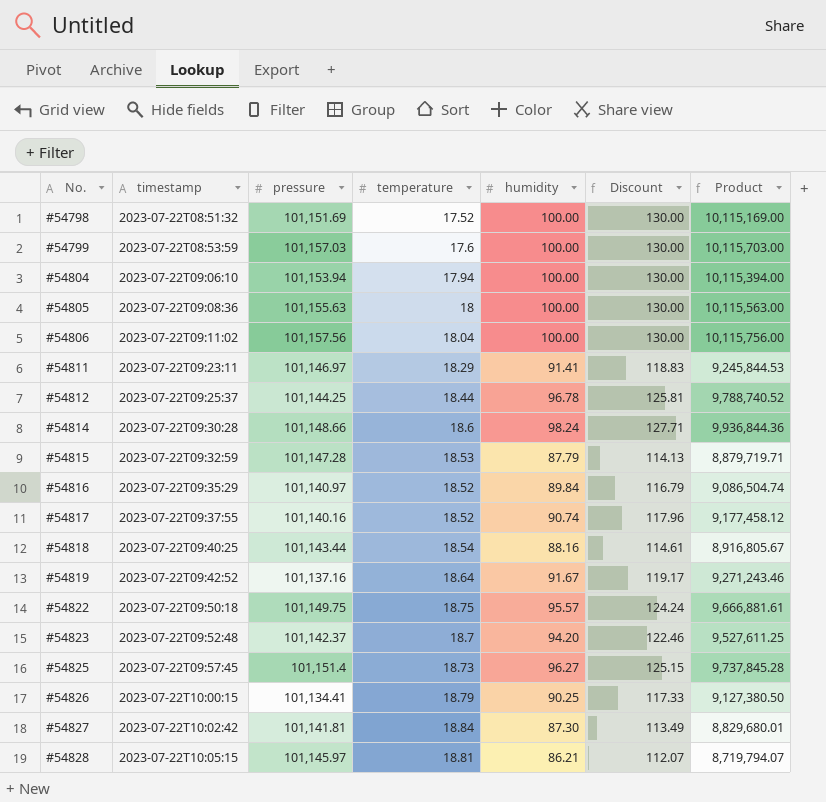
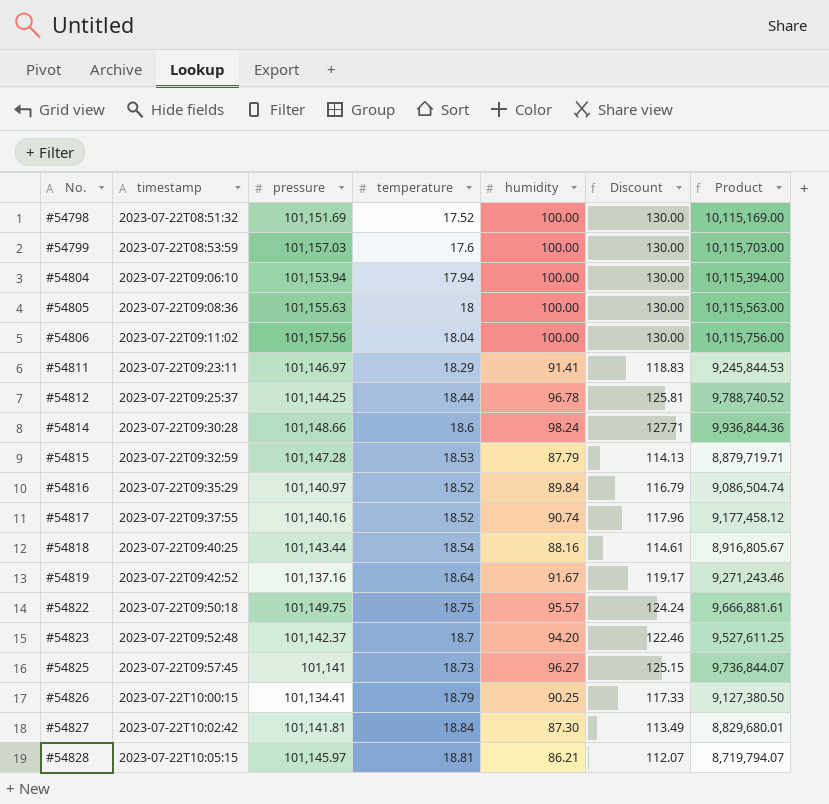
#54825 | pressure: 101,151.4 -> 101,141
#54825 | Product: 9,737,845.28 -> 9,736,844.07

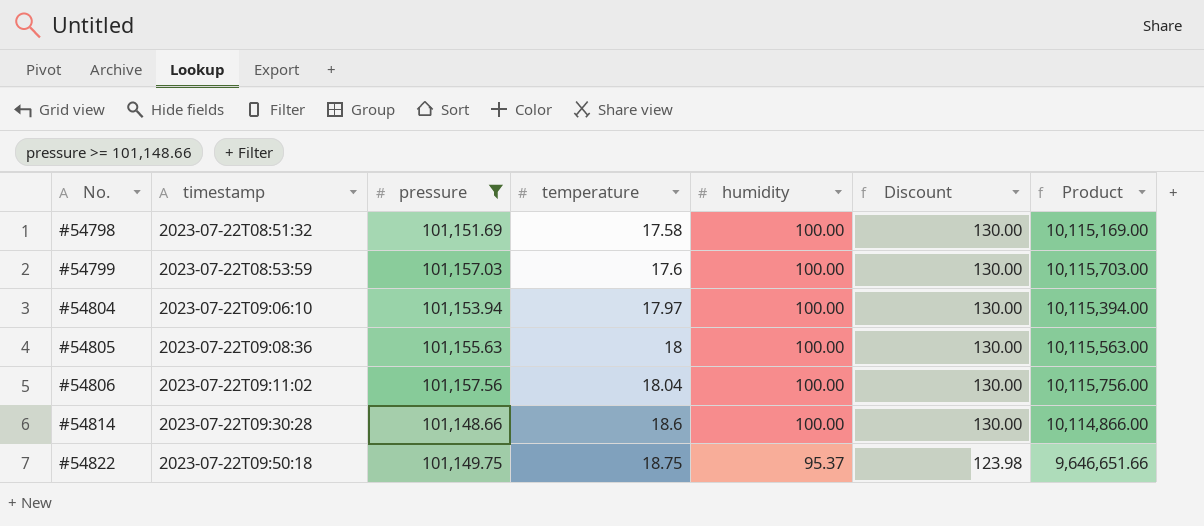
filter: none -> pressure >= 101,148.66
#54798 | temperature: 17.52 -> 17.58
#54804 | temperature: 17.94 -> 17.97
#54814 | humidity: 98.24 -> 100.00
#54814 | Discount: 127.71 -> 130.00
#54814 | Product: 9,936,844.36 -> 10,114,866.00
#54822 | humidity: 95.57 -> 95.37
#54822 | Discount: 124.24 -> 123.98
#54822 | Product: 9,666,881.61 -> 9,646,651.66

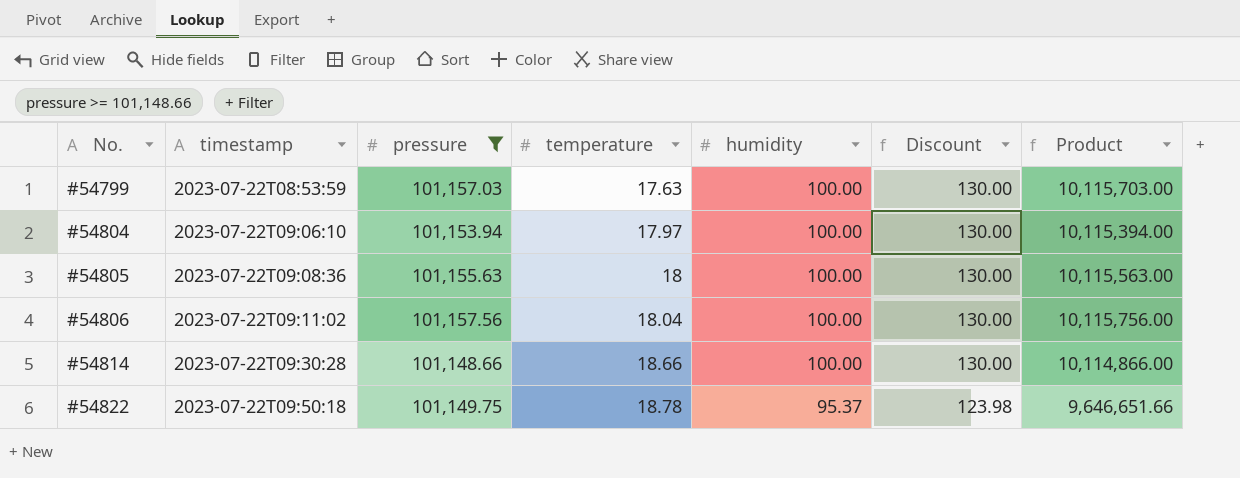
row #54798: 2023-07-22T08:51:32 | 101,151.69 | 17.58 | 100.00 | 130.00 | 10,115,169.00 -> none
#54799 | temperature: 17.6 -> 17.63
#54814 | temperature: 18.6 -> 18.66
#54822 | temperature: 18.75 -> 18.78

